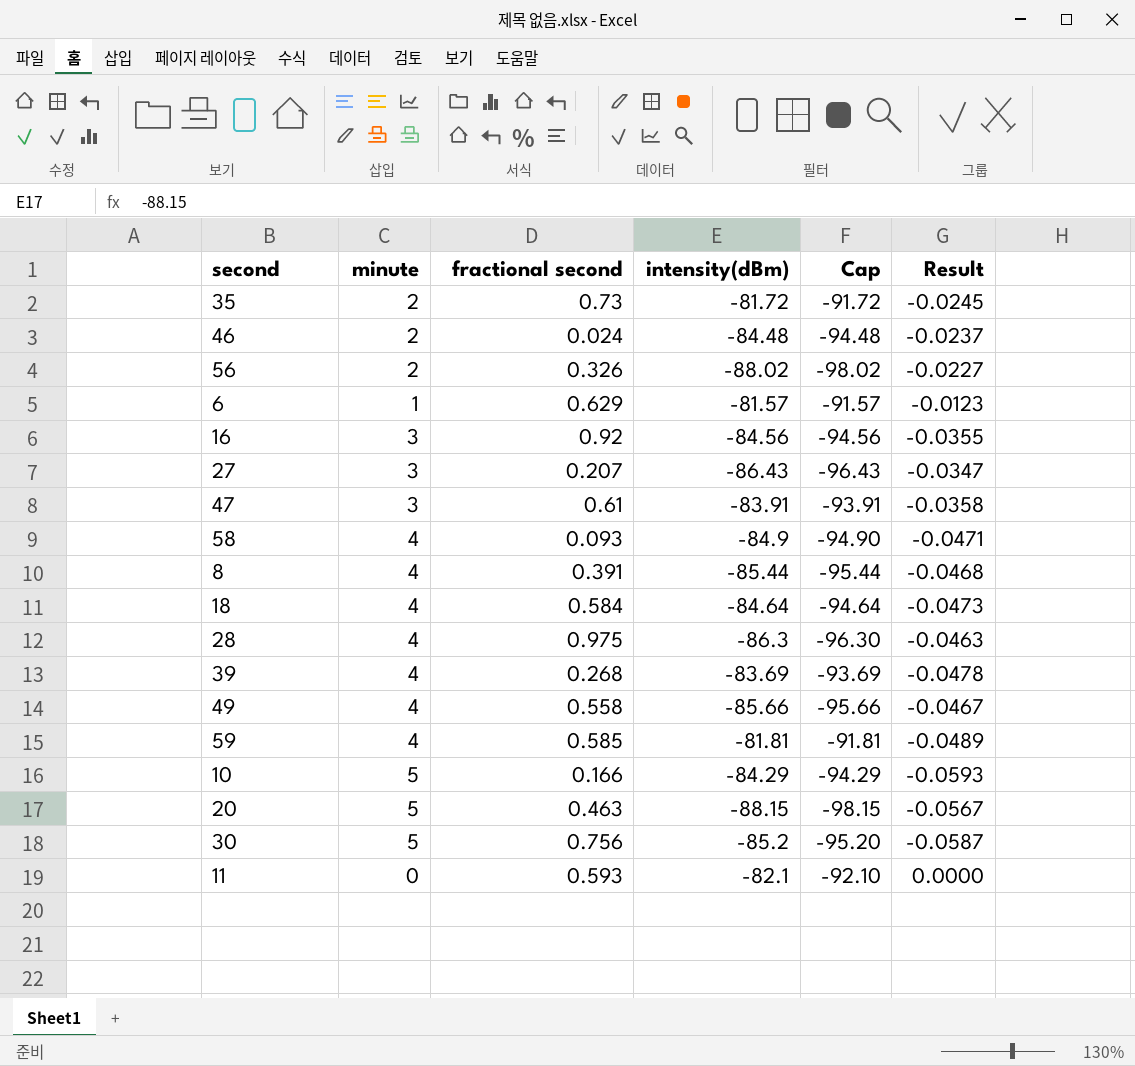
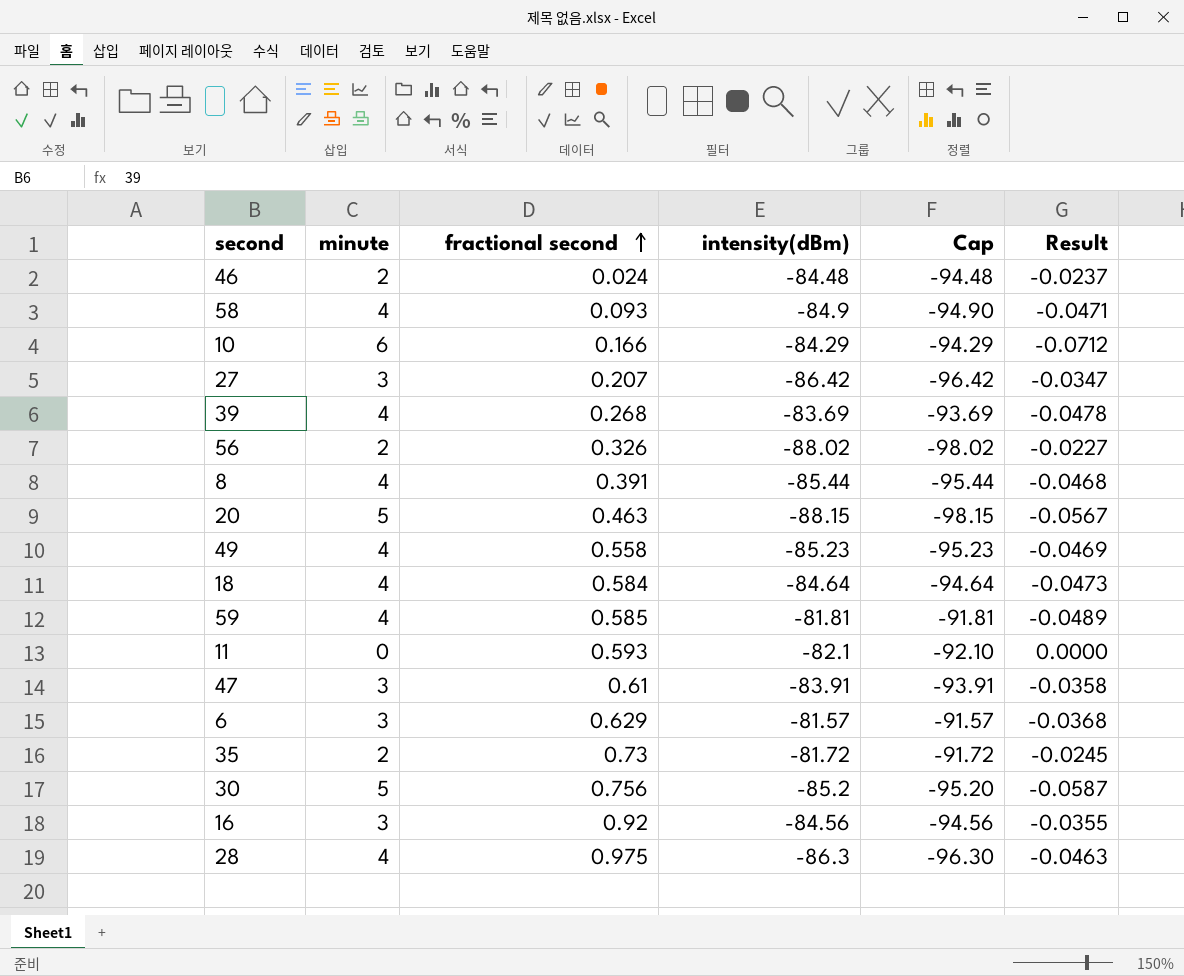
row order: none -> fractional second ascending
10 | minute: 5 -> 6
10 | Result: -0.0593 -> -0.0712
27 | intensity(dBm): -86.43 -> -86.42
27 | Cap: -96.43 -> -96.42
49 | intensity(dBm): -85.66 -> -85.23
49 | Cap: -95.66 -> -95.23
49 | Result: -0.0467 -> -0.0469
6 | minute: 1 -> 3
6 | Result: -0.0123 -> -0.0368

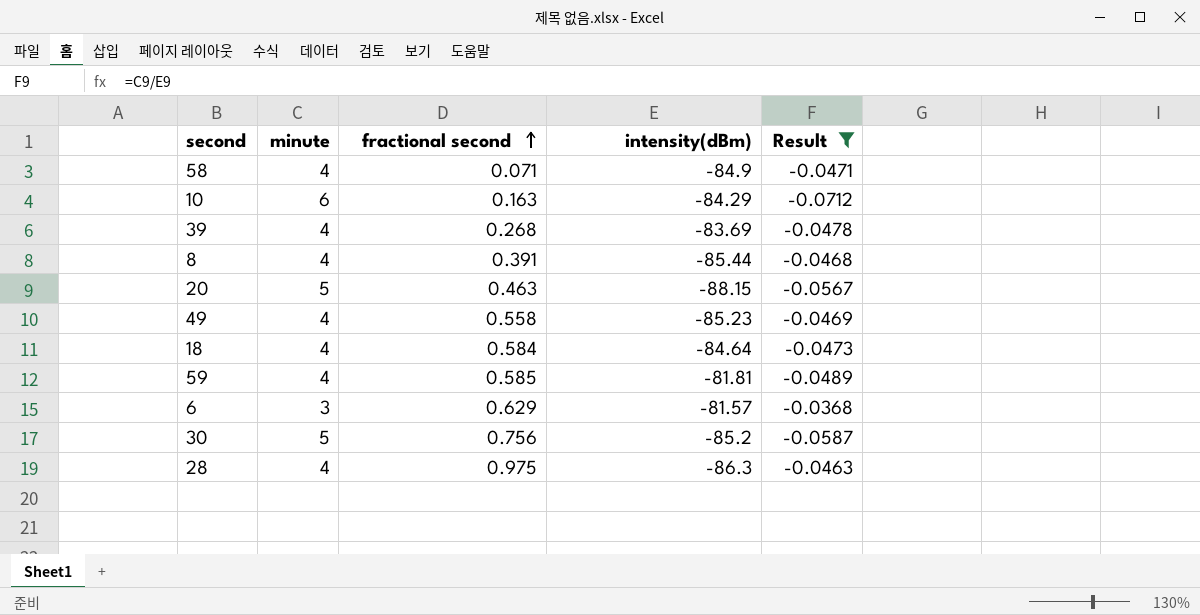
filter: none -> Result <= -0.0368
column Cap | formula: [intensity(dBm)] - 10 -> none
58 | fractional second: 0.093 -> 0.071
10 | fractional second: 0.166 -> 0.163

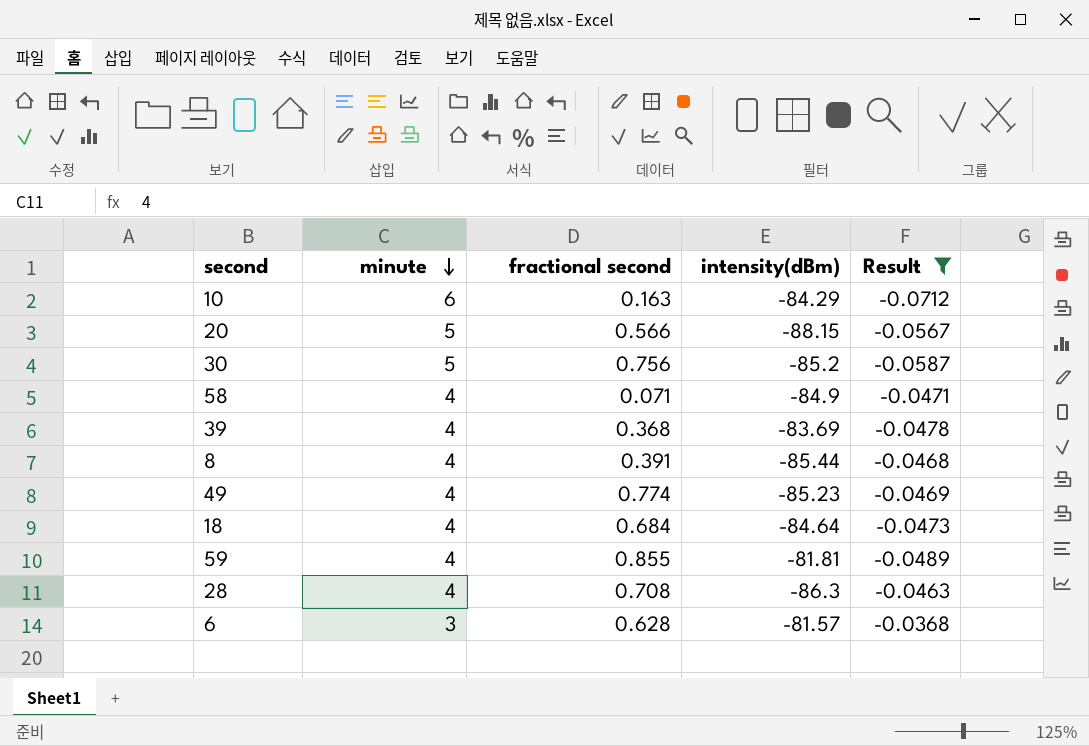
row order: fractional second ascending -> minute descending
20 | fractional second: 0.463 -> 0.566
39 | fractional second: 0.268 -> 0.368
49 | fractional second: 0.558 -> 0.774
18 | fractional second: 0.584 -> 0.684
59 | fractional second: 0.585 -> 0.855
28 | fractional second: 0.975 -> 0.708
6 | fractional second: 0.629 -> 0.628

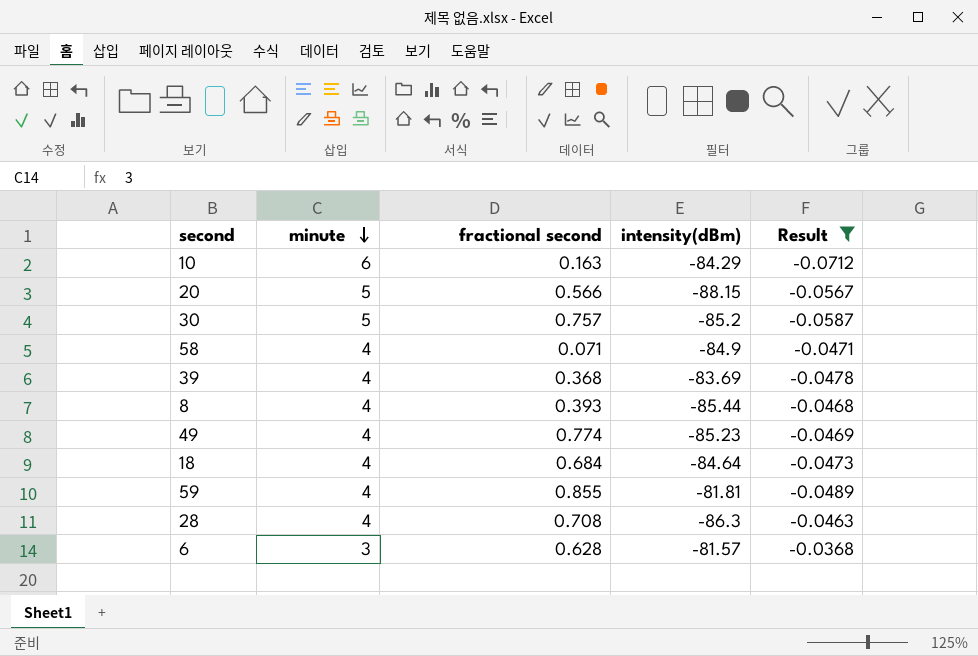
30 | fractional second: 0.756 -> 0.757
8 | fractional second: 0.391 -> 0.393

